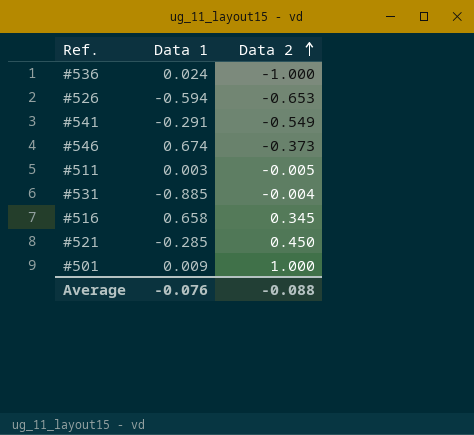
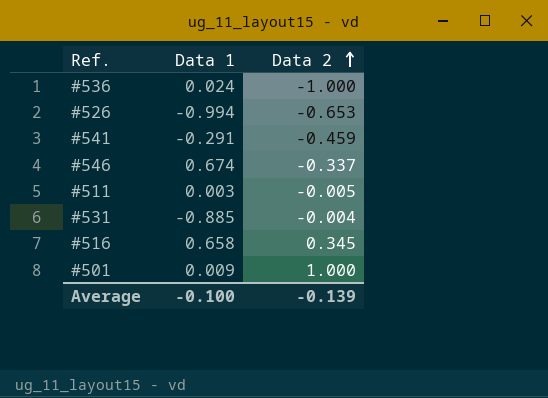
row #521: -0.285 | 0.450 -> none
#526 | Data 1: -0.594 -> -0.994
#541 | Data 2: -0.549 -> -0.459
#546 | Data 2: -0.373 -> -0.337
Average | Data 1: -0.076 -> -0.100
Average | Data 2: -0.088 -> -0.139

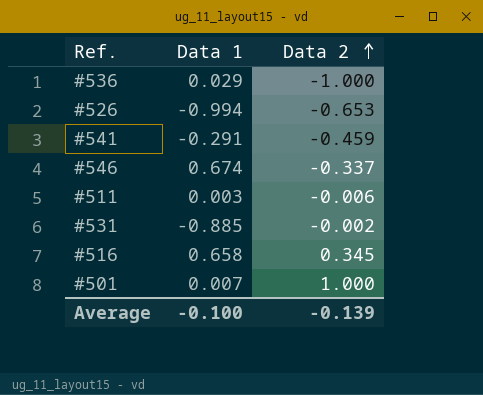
#536 | Data 1: 0.024 -> 0.029
#511 | Data 2: -0.005 -> -0.006
#531 | Data 2: -0.004 -> -0.002
#501 | Data 1: 0.009 -> 0.007

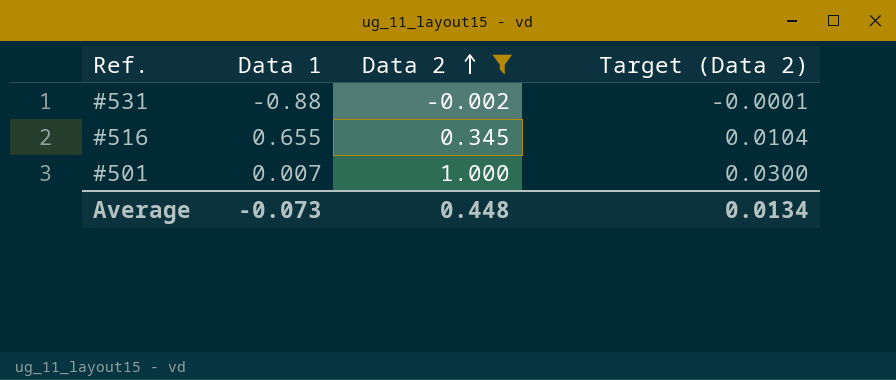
filter: none -> Data 2 >= -0.002
column Target (Data 2) | formula: none -> [Data 2] * 0.03
#531 | Data 1: -0.885 -> -0.88
#516 | Data 1: 0.658 -> 0.655
Average | Data 1: -0.100 -> -0.073
Average | Data 2: -0.139 -> 0.448

